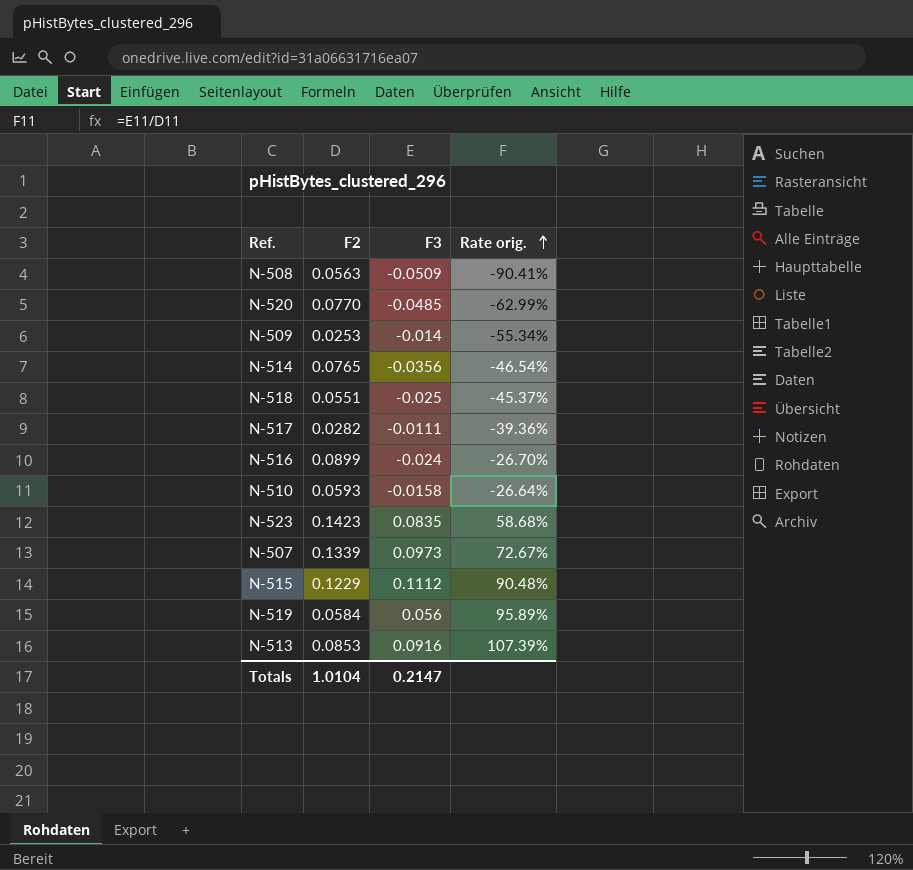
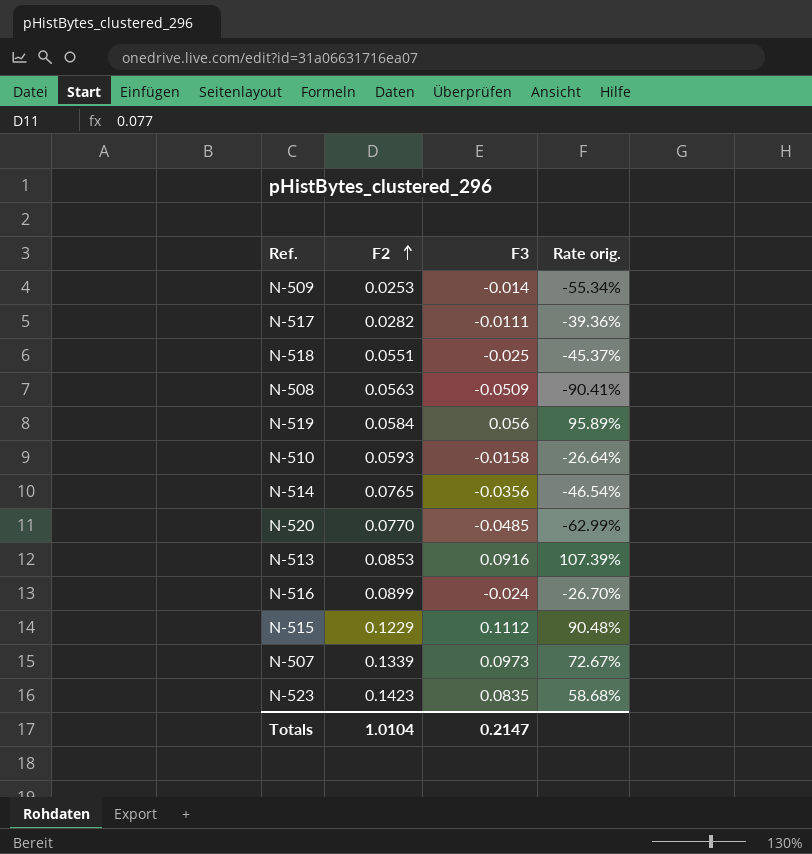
row order: Rate orig. ascending -> F2 ascending

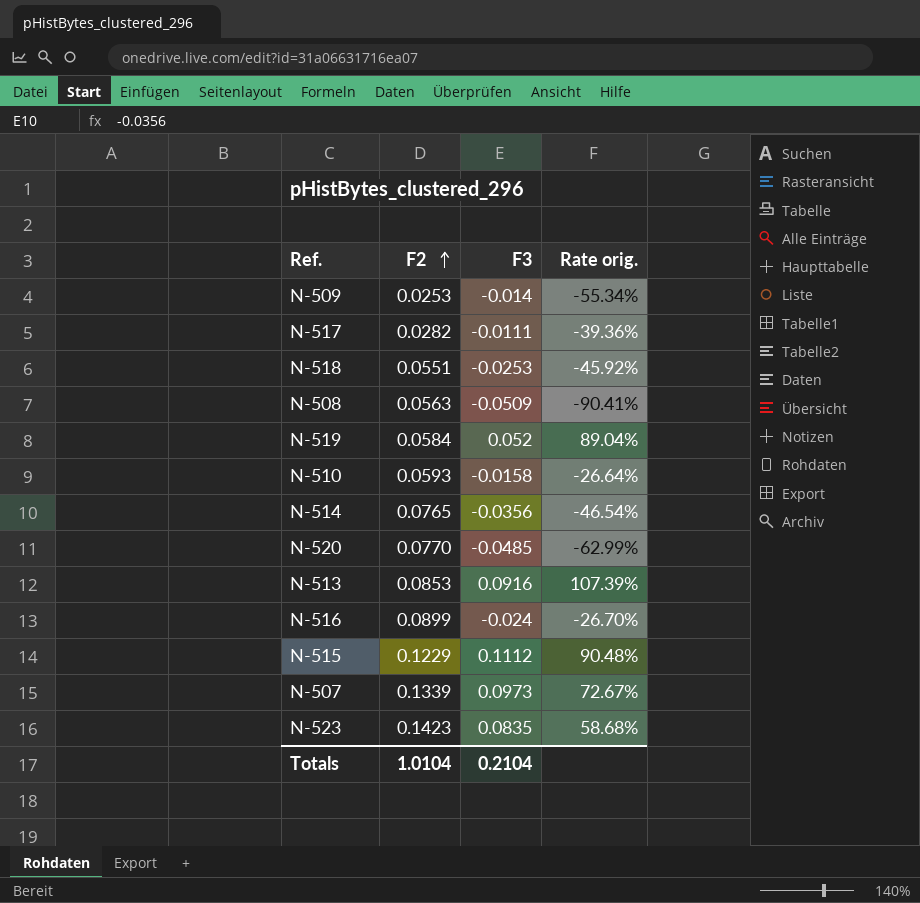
N-518 | F3: -0.025 -> -0.0253
N-518 | Rate orig.: -45.37% -> -45.92%
N-519 | F3: 0.056 -> 0.052
N-519 | Rate orig.: 95.89% -> 89.04%
Totals | F3: 0.2147 -> 0.2104

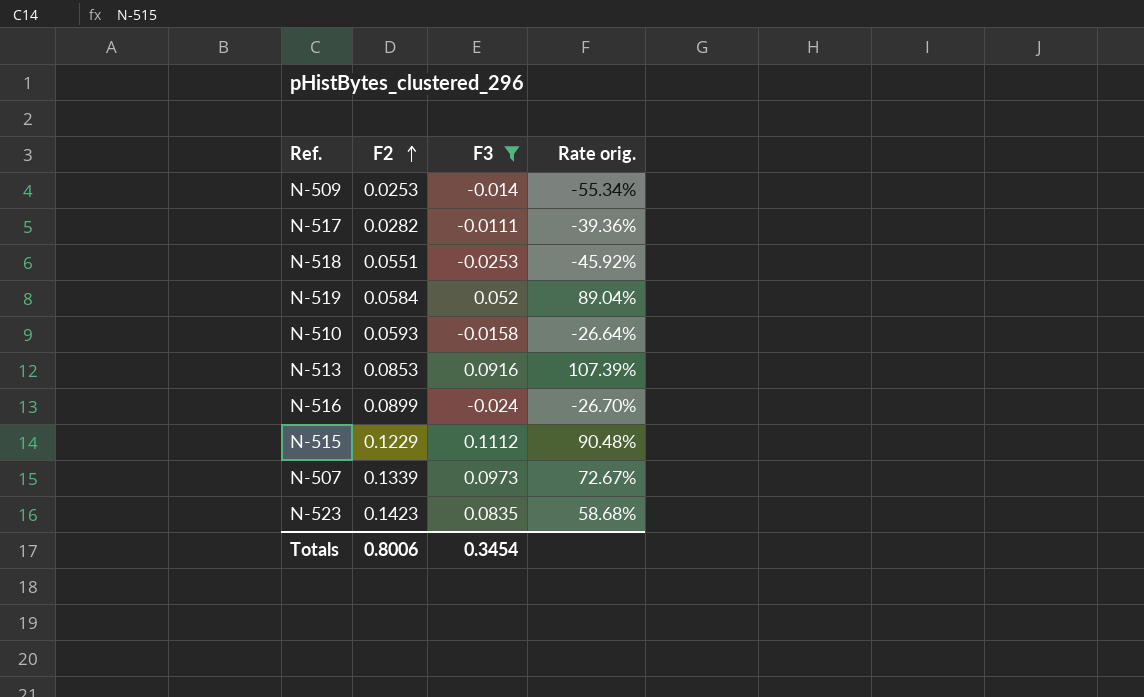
filter: none -> F3 >= -0.0253
Totals | F2: 1.0104 -> 0.8006
Totals | F3: 0.2104 -> 0.3454

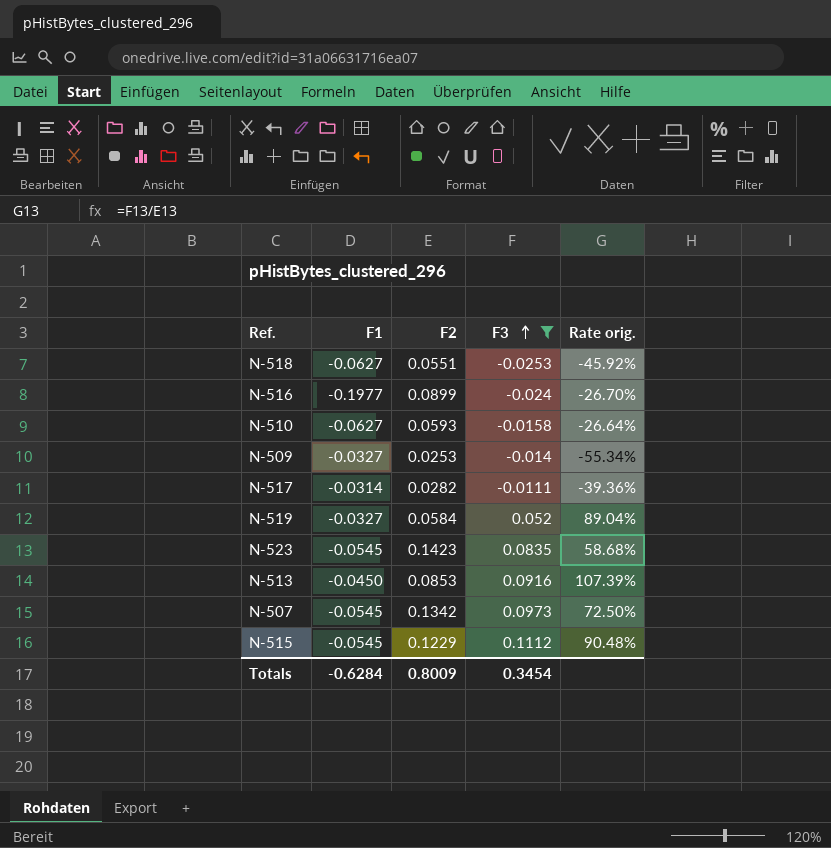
row order: F2 ascending -> F3 ascending
column F1 | position: none -> 2
N-507 | F2: 0.1339 -> 0.1342
N-507 | Rate orig.: 72.67% -> 72.50%
Totals | F2: 0.8006 -> 0.8009

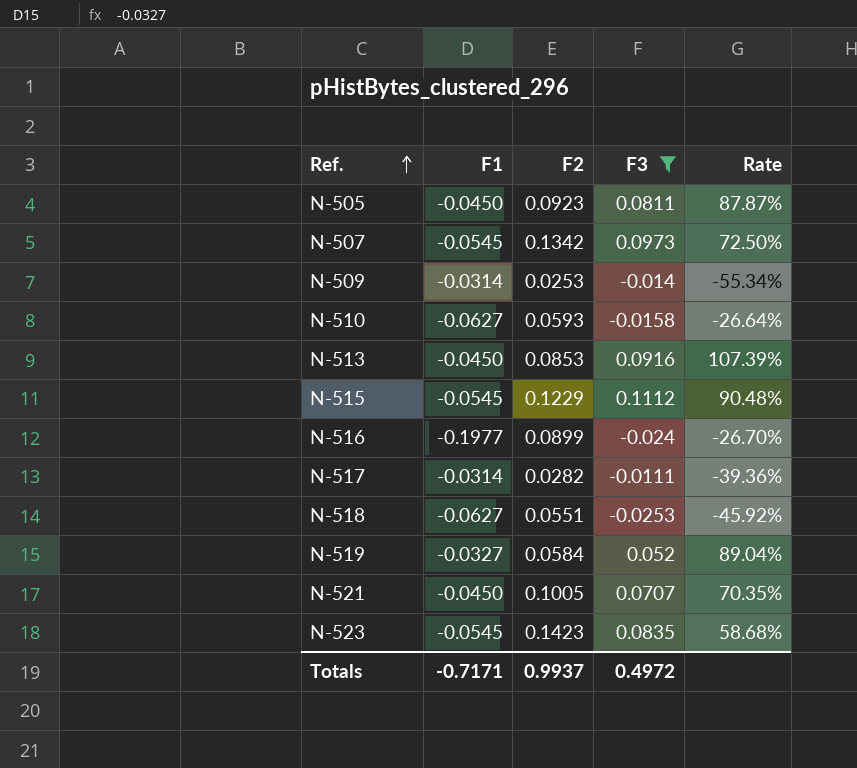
row order: F3 ascending -> Ref. ascending
column name: Rate orig. -> Rate
row N-505: none -> -0.0450 | 0.0923 | 0.0811 | 87.87%
N-509 | F1: -0.0327 -> -0.0314
row N-521: none -> -0.0450 | 0.1005 | 0.0707 | 70.35%
Totals | F1: -0.6284 -> -0.7171
Totals | F2: 0.8009 -> 0.9937
Totals | F3: 0.3454 -> 0.4972

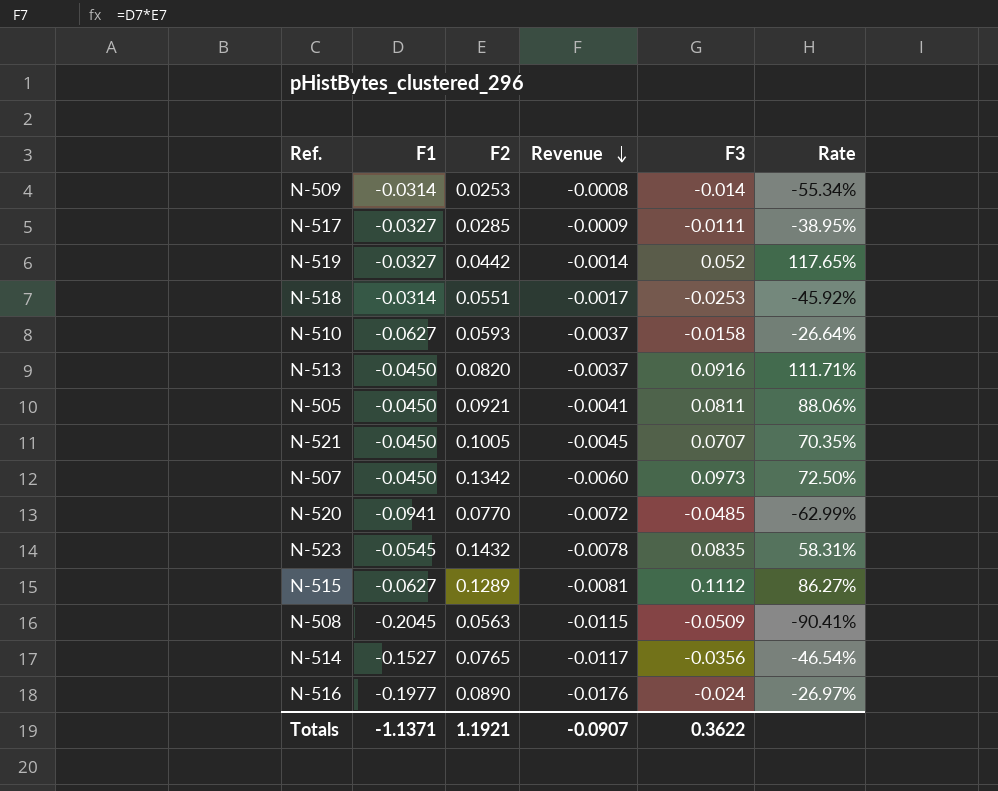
filter: F3 >= -0.0253 -> none
row order: Ref. ascending -> Revenue descending
column Revenue | formula: none -> [F1] * [F2]
N-517 | F1: -0.0314 -> -0.0327
N-517 | F2: 0.0282 -> 0.0285
N-517 | Rate: -39.36% -> -38.95%
N-519 | F2: 0.0584 -> 0.0442
N-519 | Rate: 89.04% -> 117.65%
N-518 | F1: -0.0627 -> -0.0314
N-513 | F2: 0.0853 -> 0.0820
N-513 | Rate: 107.39% -> 111.71%
N-505 | F2: 0.0923 -> 0.0921
N-505 | Rate: 87.87% -> 88.06%
N-507 | F1: -0.0545 -> -0.0450
N-523 | F2: 0.1423 -> 0.1432
N-523 | Rate: 58.68% -> 58.31%
N-515 | F1: -0.0545 -> -0.0627
N-515 | F2: 0.1229 -> 0.1289
N-515 | Rate: 90.48% -> 86.27%
N-516 | F2: 0.0899 -> 0.0890
N-516 | Rate: -26.70% -> -26.97%
Totals | F1: -0.7171 -> -1.1371
Totals | F2: 0.9937 -> 1.1921
Totals | F3: 0.4972 -> 0.3622

